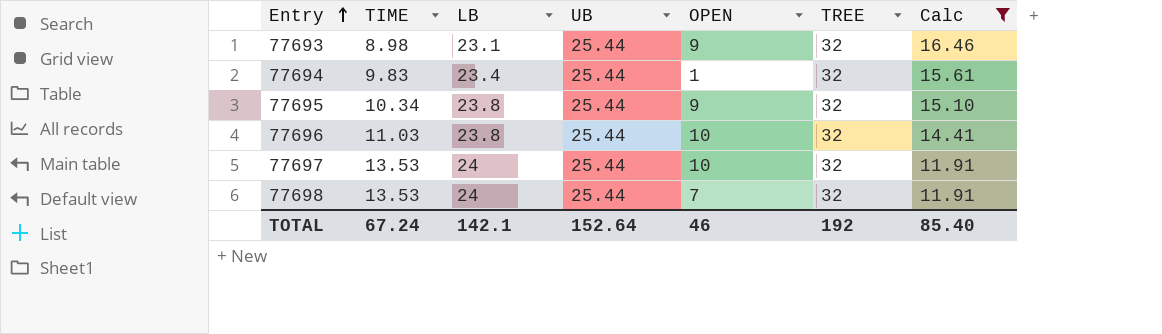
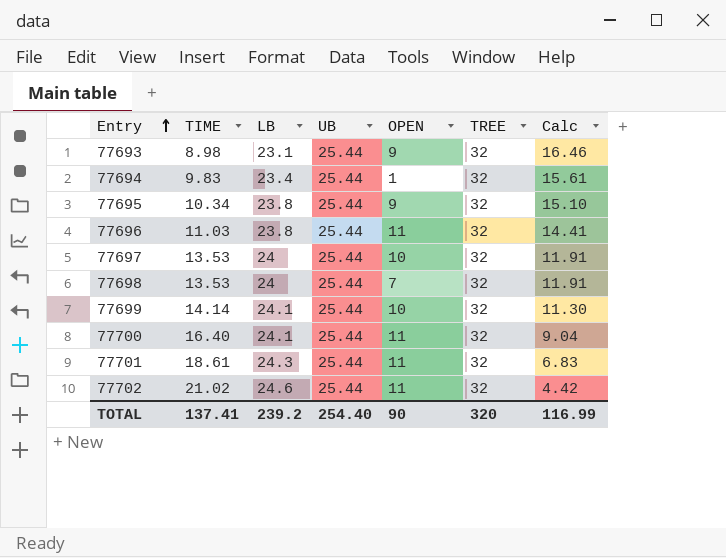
filter: Calc >= 11.91 -> none
77696 | OPEN: 10 -> 11
TOTAL | TIME: 67.24 -> 137.41
TOTAL | LB: 142.1 -> 239.2
TOTAL | UB: 152.64 -> 254.40
TOTAL | OPEN: 46 -> 90
TOTAL | TREE: 192 -> 320
TOTAL | Calc: 85.40 -> 116.99

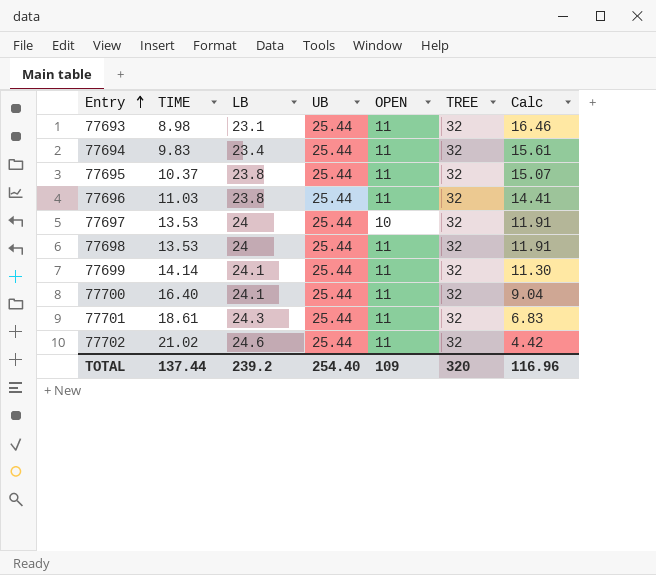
77693 | OPEN: 9 -> 11
77694 | OPEN: 1 -> 11
77695 | TIME: 10.34 -> 10.37
77695 | OPEN: 9 -> 11
77695 | Calc: 15.10 -> 15.07
77698 | OPEN: 7 -> 11
77699 | OPEN: 10 -> 11
TOTAL | TIME: 137.41 -> 137.44
TOTAL | OPEN: 90 -> 109
TOTAL | Calc: 116.99 -> 116.96

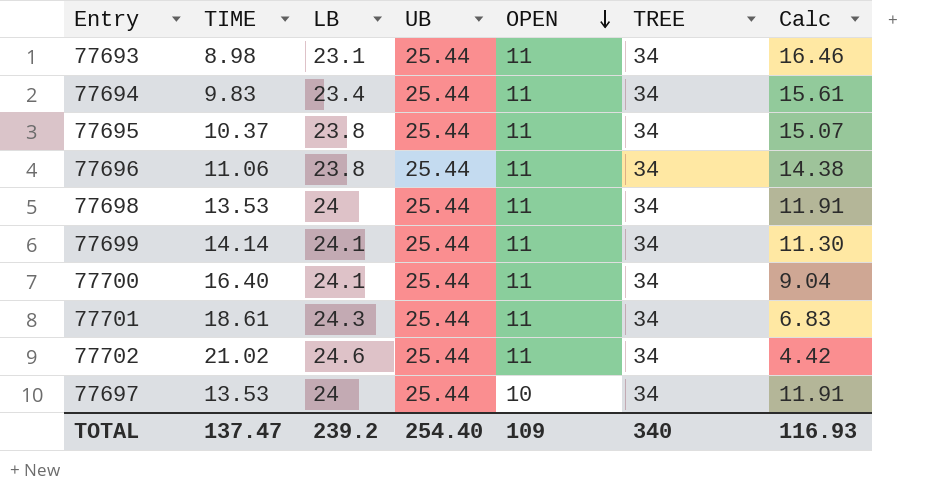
row order: Entry ascending -> OPEN descending
77693 | TREE: 32 -> 34
77694 | TREE: 32 -> 34
77695 | TREE: 32 -> 34
77696 | TIME: 11.03 -> 11.06
77696 | TREE: 32 -> 34
77696 | Calc: 14.41 -> 14.38
77698 | TREE: 32 -> 34
77699 | TREE: 32 -> 34
77700 | TREE: 32 -> 34
77701 | TREE: 32 -> 34
77702 | TREE: 32 -> 34
77697 | TREE: 32 -> 34
TOTAL | TIME: 137.44 -> 137.47
TOTAL | TREE: 320 -> 340
TOTAL | Calc: 116.96 -> 116.93

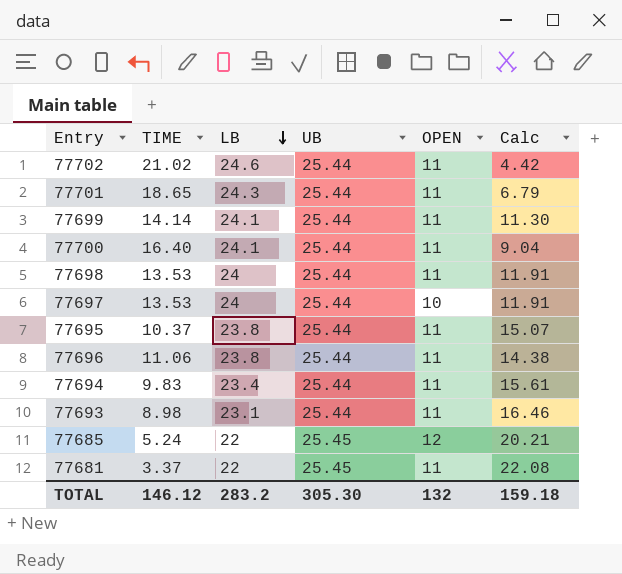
row order: OPEN descending -> LB descending
column TREE | position: 6 -> none
77701 | TIME: 18.61 -> 18.65
77701 | Calc: 6.83 -> 6.79
row 77685: none -> 5.24 | 22 | 25.45 | 12 | 20.21
row 77681: none -> 3.37 | 22 | 25.45 | 11 | 22.08
TOTAL | TIME: 137.47 -> 146.12
TOTAL | LB: 239.2 -> 283.2
TOTAL | UB: 254.40 -> 305.30
TOTAL | OPEN: 109 -> 132
TOTAL | Calc: 116.93 -> 159.18

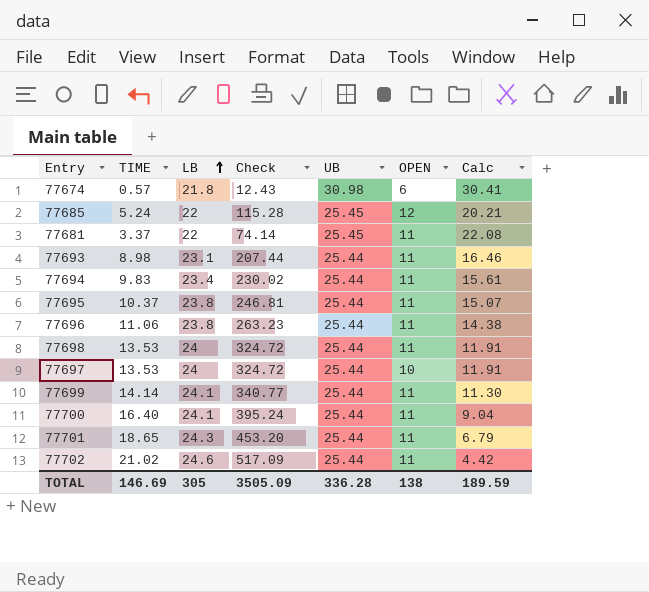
row order: LB descending -> LB ascending
column Check | formula: none -> [TIME] * [LB]
row 77674: none -> 0.57 | 21.8 | 12.43 | 30.98 | 6 | 30.41
TOTAL | TIME: 146.12 -> 146.69
TOTAL | LB: 283.2 -> 305
TOTAL | UB: 305.30 -> 336.28
TOTAL | OPEN: 132 -> 138
TOTAL | Calc: 159.18 -> 189.59

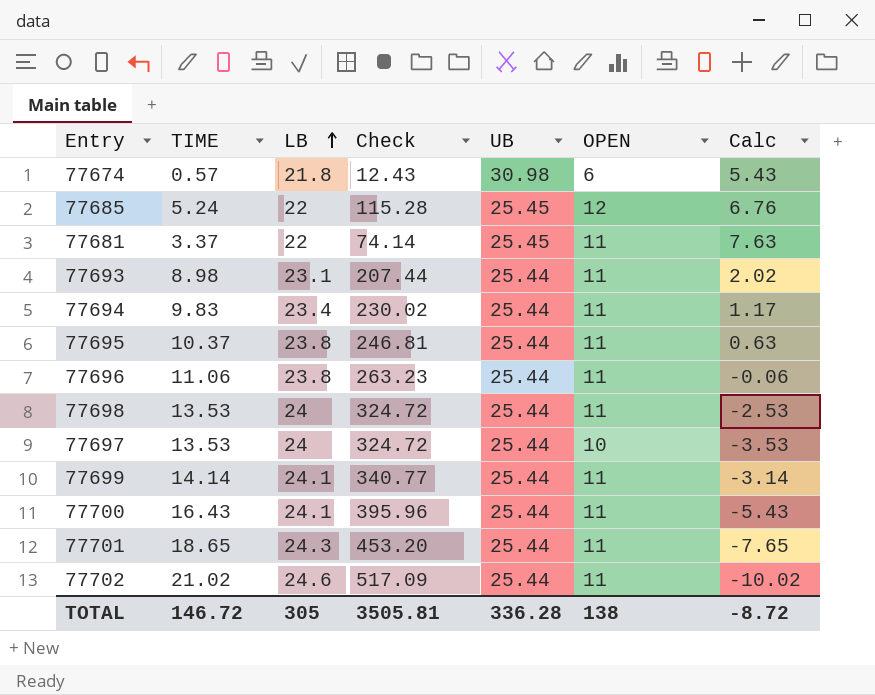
column Calc | formula: [UB] - [TIME] -> [OPEN] - [TIME]
77700 | TIME: 16.40 -> 16.43
77700 | Check: 395.24 -> 395.96
TOTAL | TIME: 146.69 -> 146.72
TOTAL | Check: 3505.09 -> 3505.81
TOTAL | Calc: 189.59 -> -8.72

